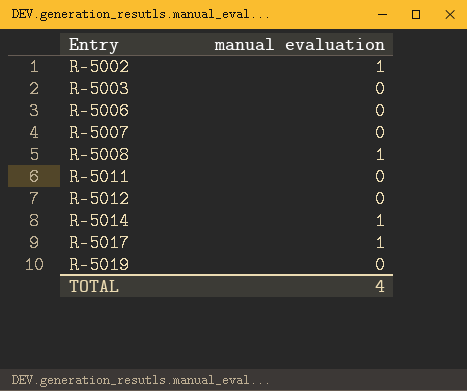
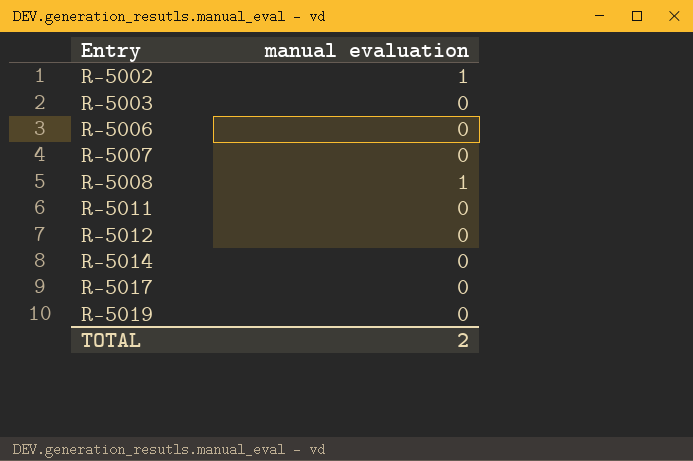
R-5014 | manual evaluation: 1 -> 0
R-5017 | manual evaluation: 1 -> 0
TOTAL | manual evaluation: 4 -> 2

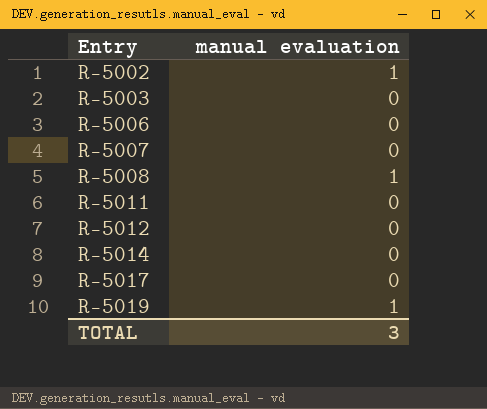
R-5019 | manual evaluation: 0 -> 1
TOTAL | manual evaluation: 2 -> 3

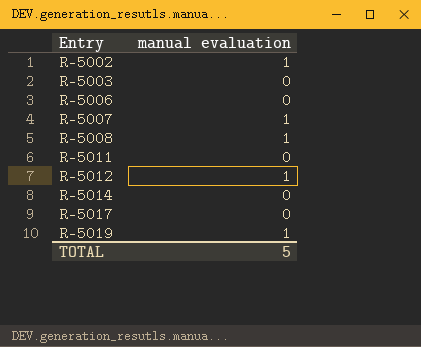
R-5007 | manual evaluation: 0 -> 1
R-5012 | manual evaluation: 0 -> 1
TOTAL | manual evaluation: 3 -> 5

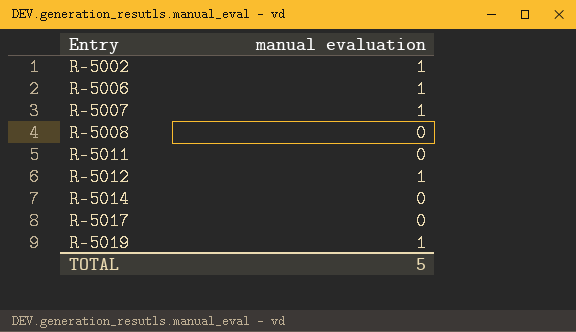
row R-5003: 0 -> none
R-5006 | manual evaluation: 0 -> 1
R-5008 | manual evaluation: 1 -> 0

